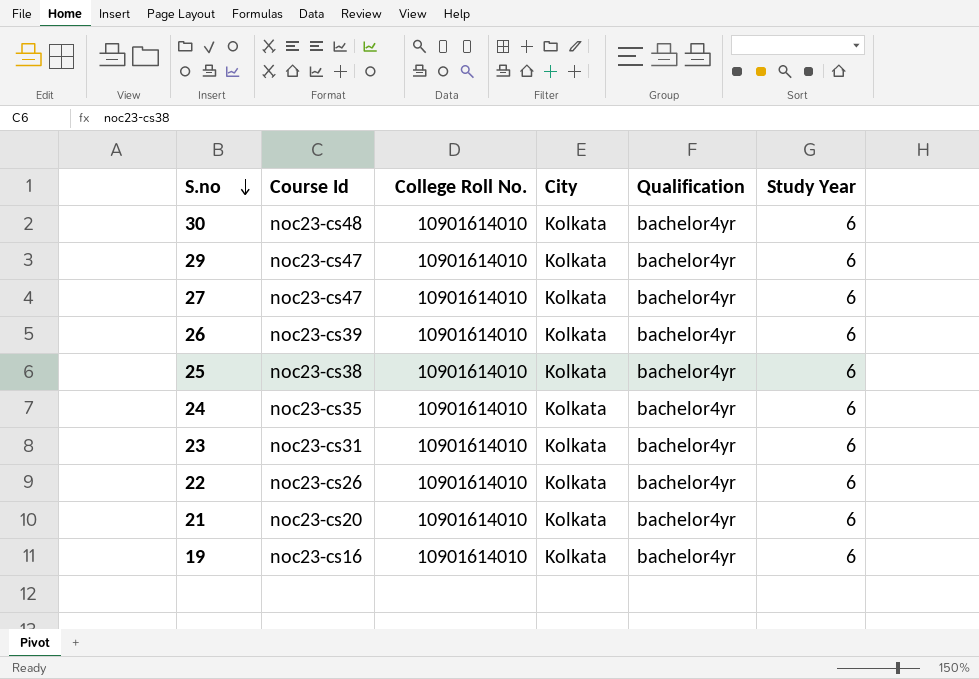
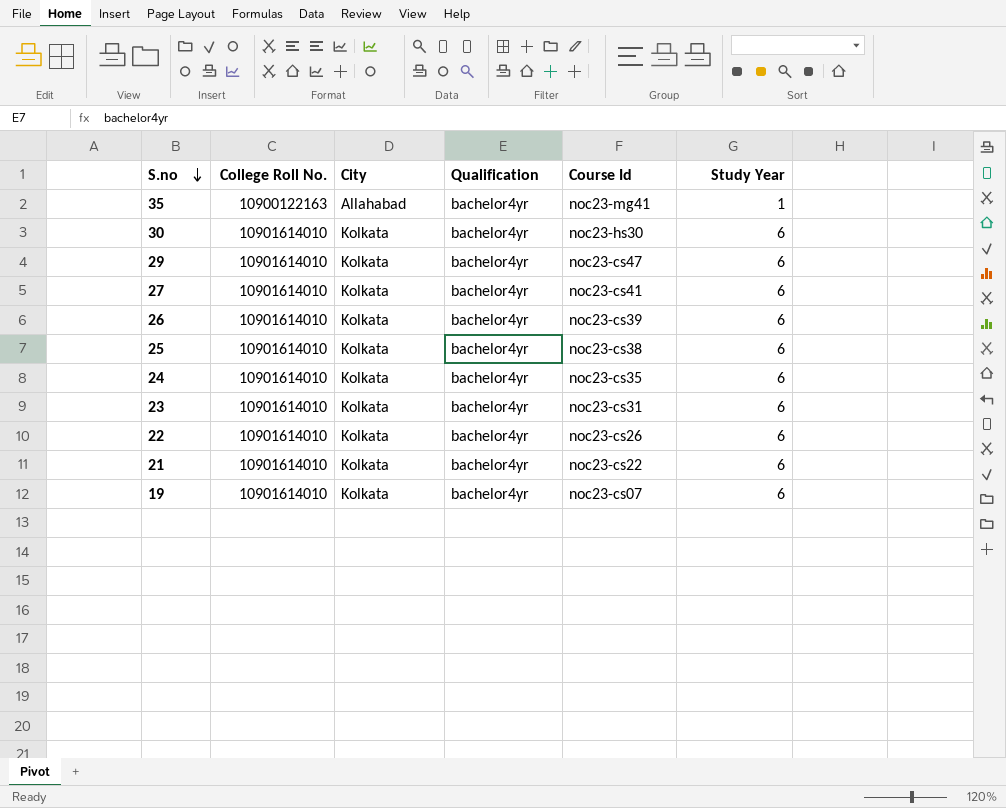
column Course Id | position: 2 -> 5
row 35: none -> 10900122163 | Allahabad | bachelor4yr | noc23-mg41 | 1
30 | Course Id: noc23-cs48 -> noc23-hs30
27 | Course Id: noc23-cs47 -> noc23-cs41
21 | Course Id: noc23-cs20 -> noc23-cs22
19 | Course Id: noc23-cs16 -> noc23-cs07

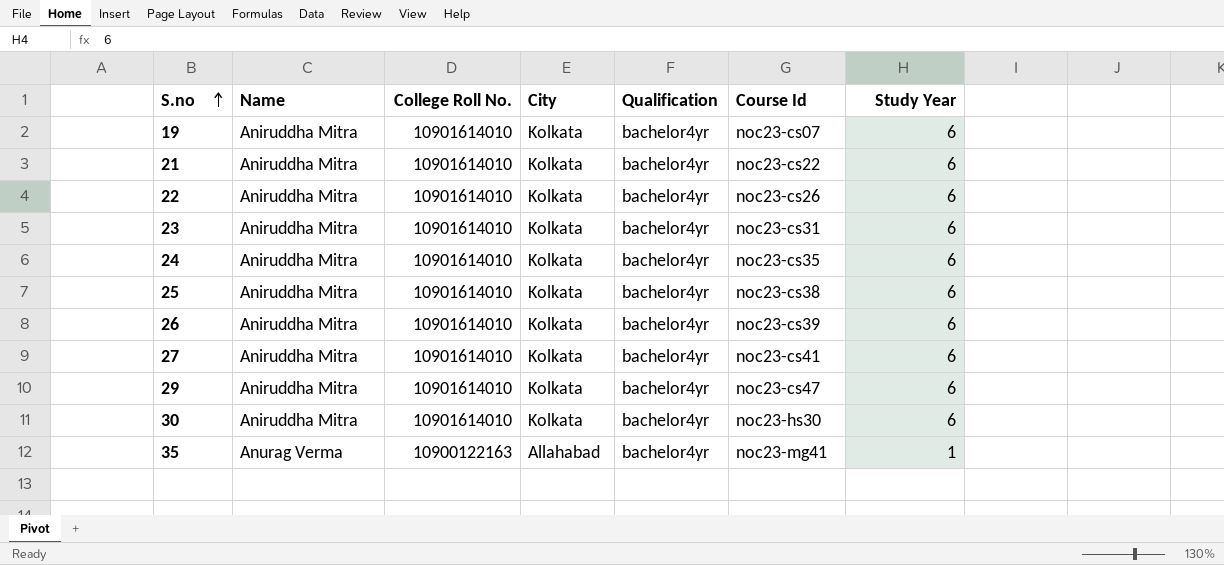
row order: S.no descending -> S.no ascending
column Name | position: none -> 2

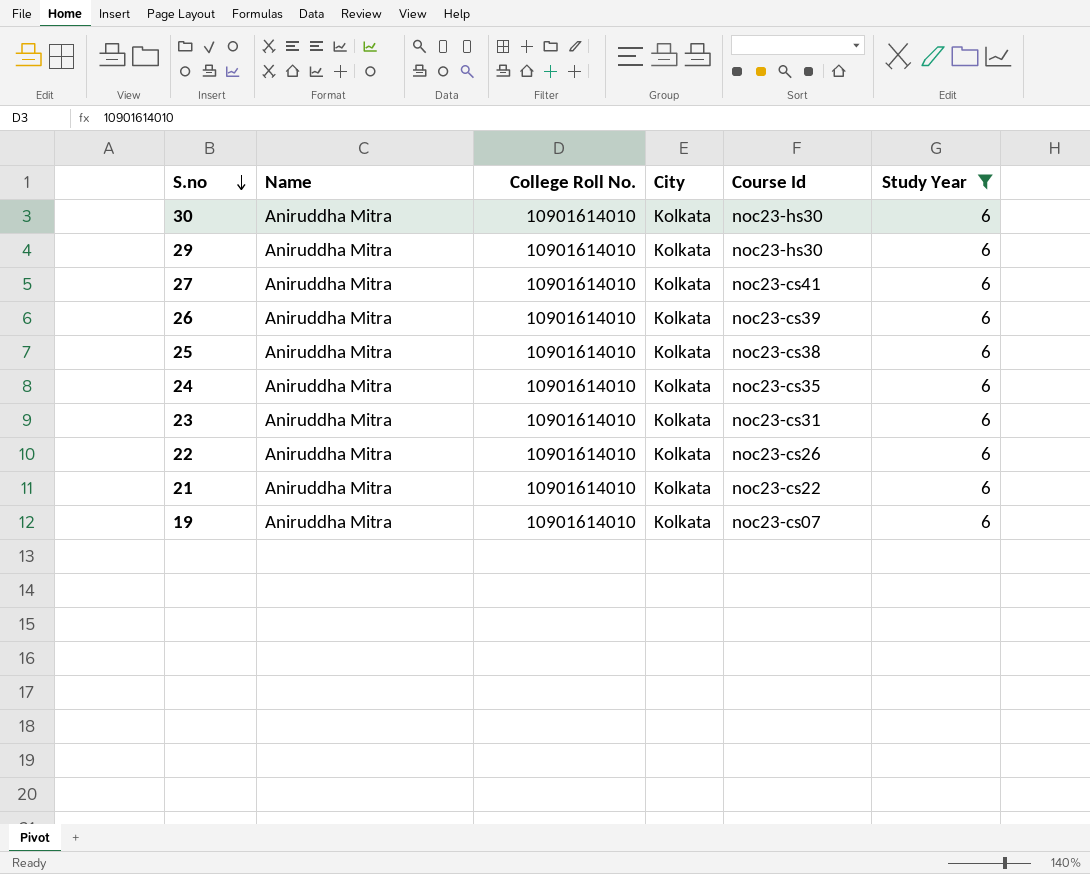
filter: none -> Study Year = 6
row order: S.no ascending -> S.no descending
column Qualification | position: 5 -> none
29 | Course Id: noc23-cs47 -> noc23-hs30

